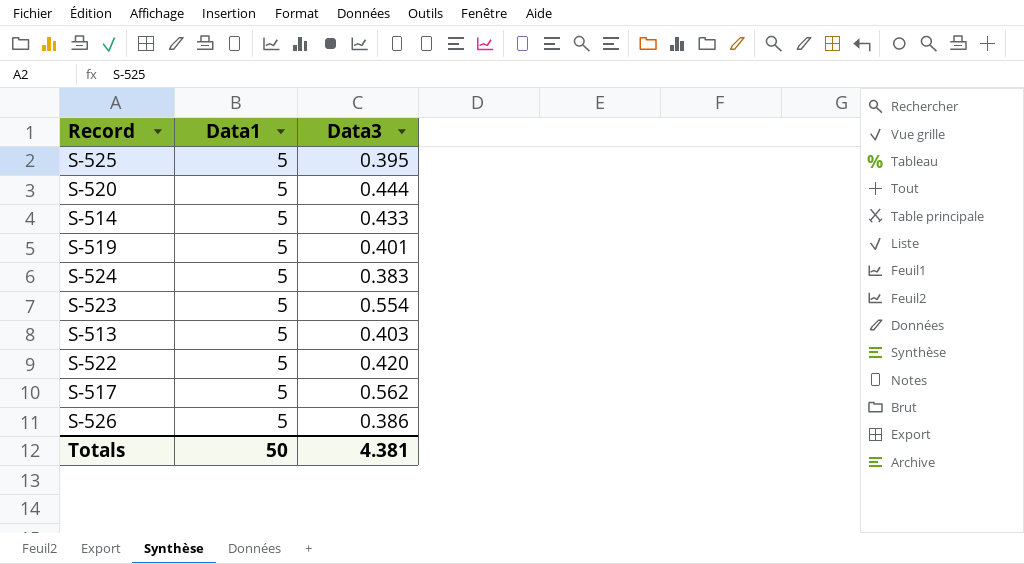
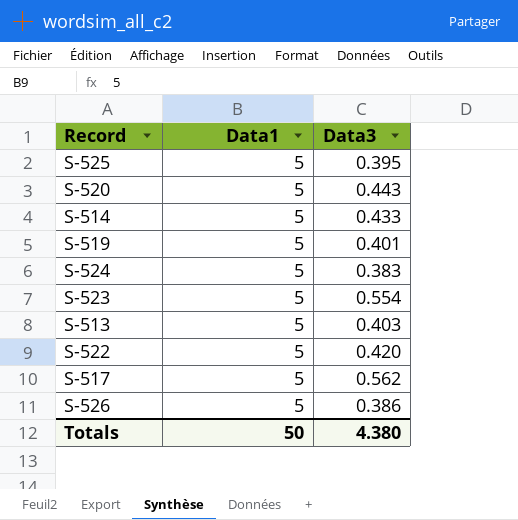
S-520 | Data3: 0.444 -> 0.443
Totals | Data3: 4.381 -> 4.380

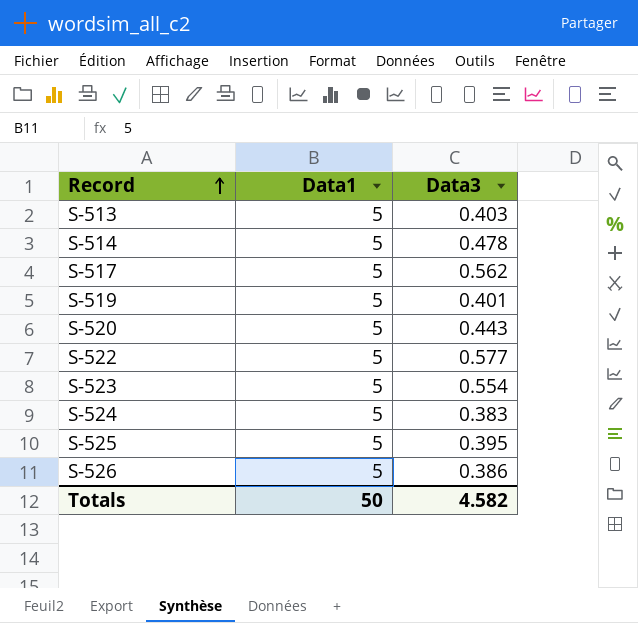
row order: none -> Record ascending
S-514 | Data3: 0.433 -> 0.478
S-522 | Data3: 0.420 -> 0.577
Totals | Data3: 4.380 -> 4.582

